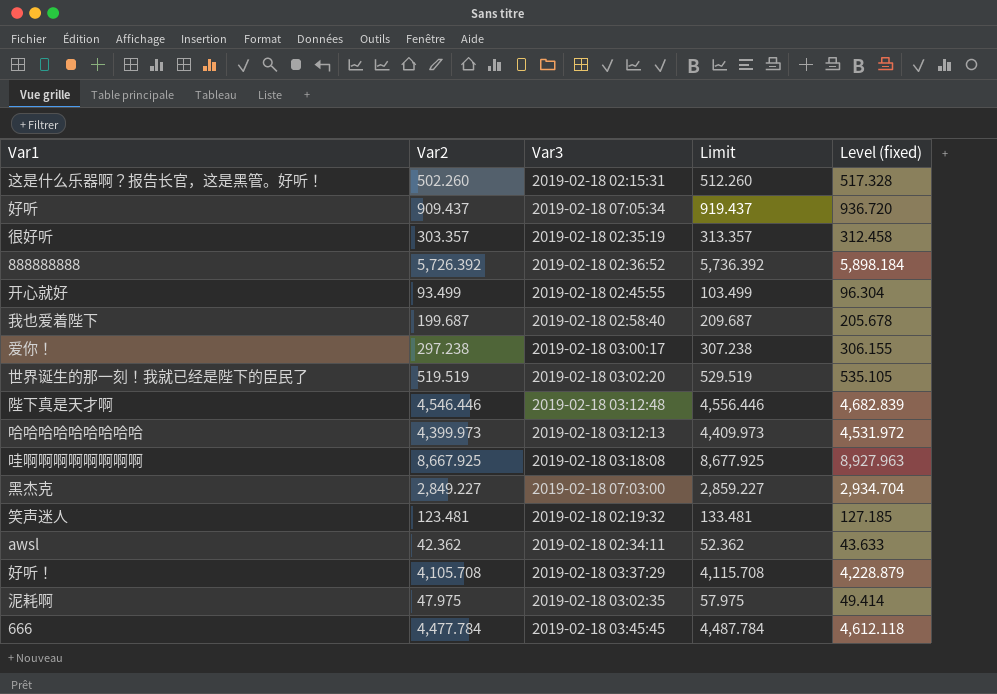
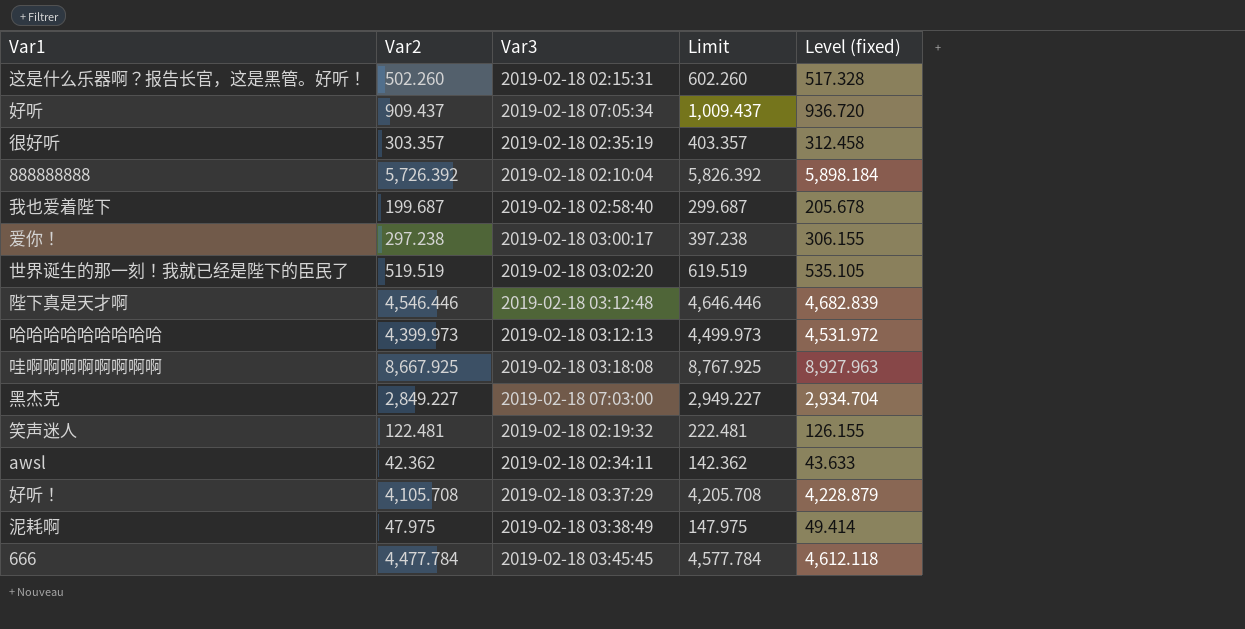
column Limit | formula: [Var2] + 10 -> [Var2] + 100
row 开心就好: 93.499 | 2019-02-18 02:45:55 | 103.499 | 96.304 -> none
888888888 | Var3: 2019-02-18 02:36:52 -> 2019-02-18 02:10:04
笑声迷人 | Var2: 123.481 -> 122.481
笑声迷人 | Level (fixed): 127.185 -> 126.155
泥耗啊 | Var3: 2019-02-18 03:02:35 -> 2019-02-18 03:38:49

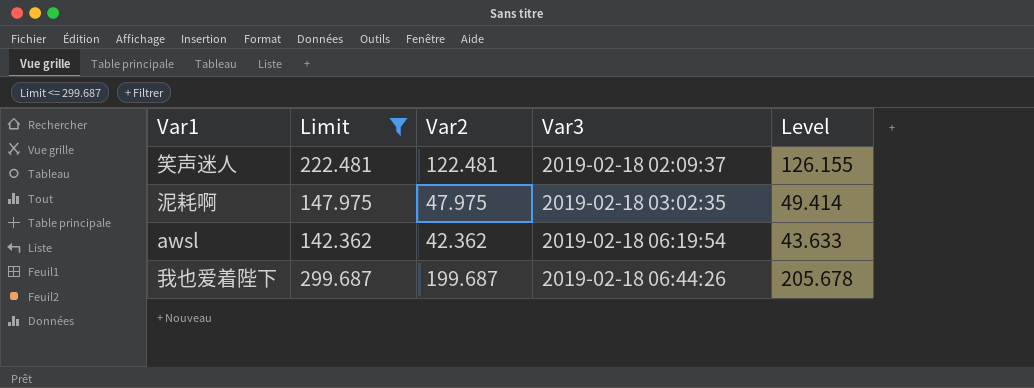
filter: none -> Limit <= 299.687
row order: none -> Var3 ascending
column Limit | position: 4 -> 2
column name: Level (fixed) -> Level
笑声迷人 | Var3: 2019-02-18 02:19:32 -> 2019-02-18 02:09:37
泥耗啊 | Var3: 2019-02-18 03:38:49 -> 2019-02-18 03:02:35
awsl | Var3: 2019-02-18 02:34:11 -> 2019-02-18 06:19:54
我也爱着陛下 | Var3: 2019-02-18 02:58:40 -> 2019-02-18 06:44:26

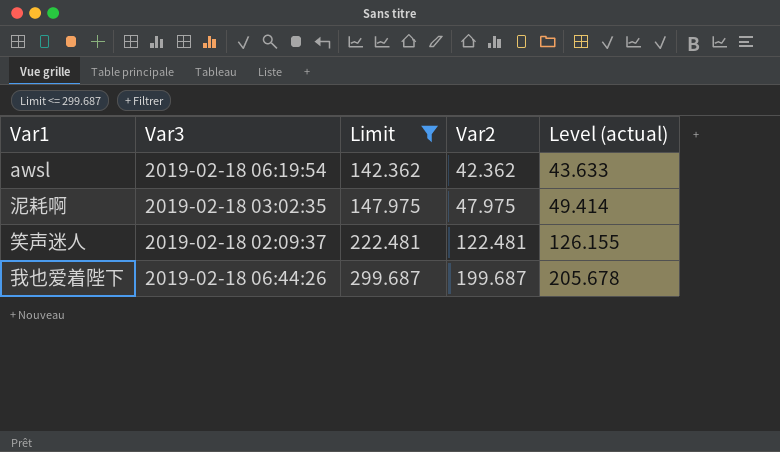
row order: Var3 ascending -> Limit ascending
column Var3 | position: 4 -> 2
column name: Level -> Level (actual)

